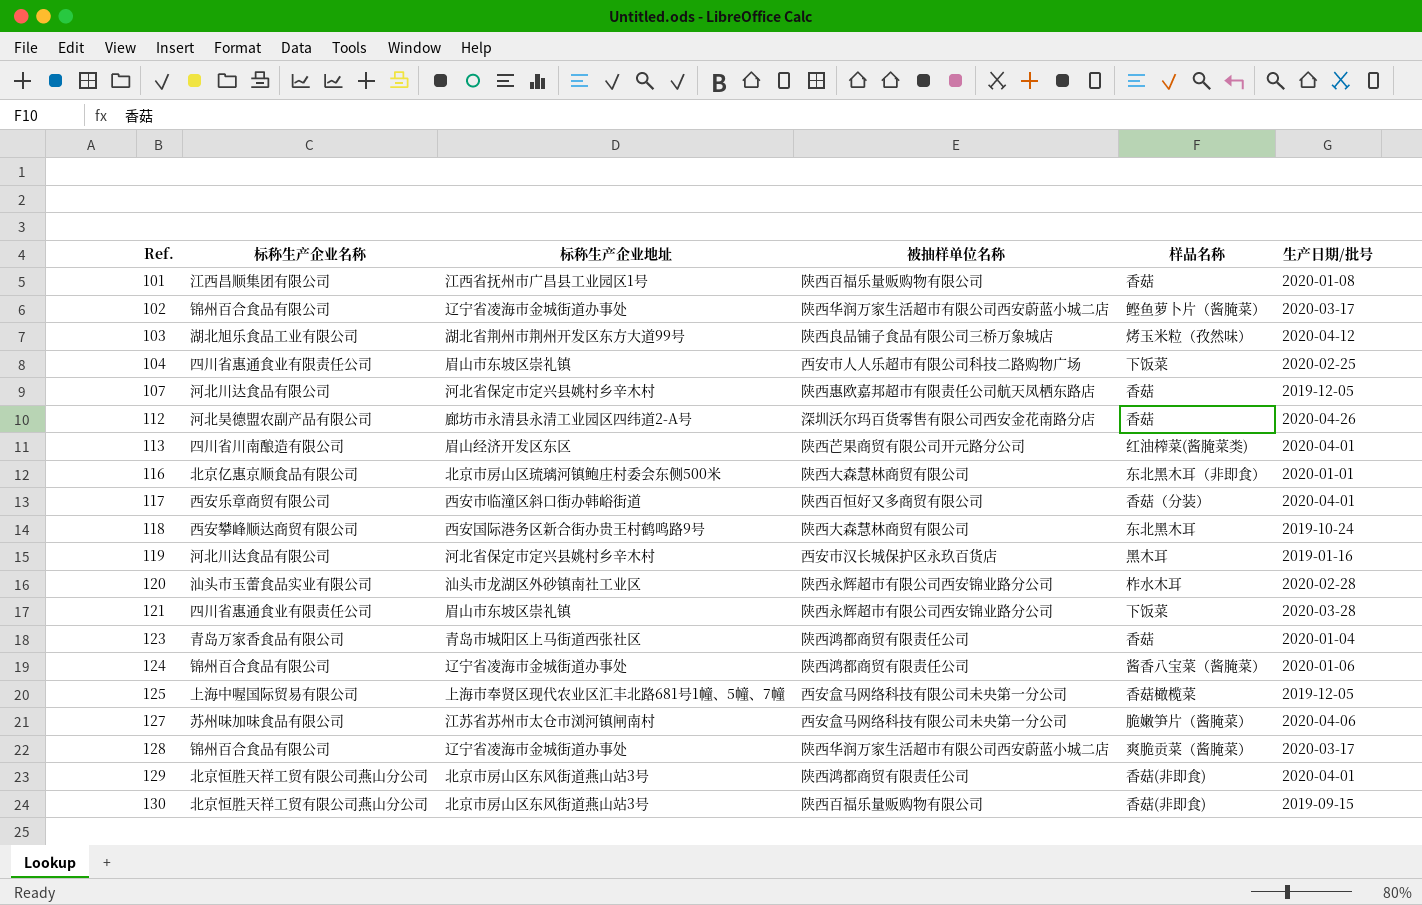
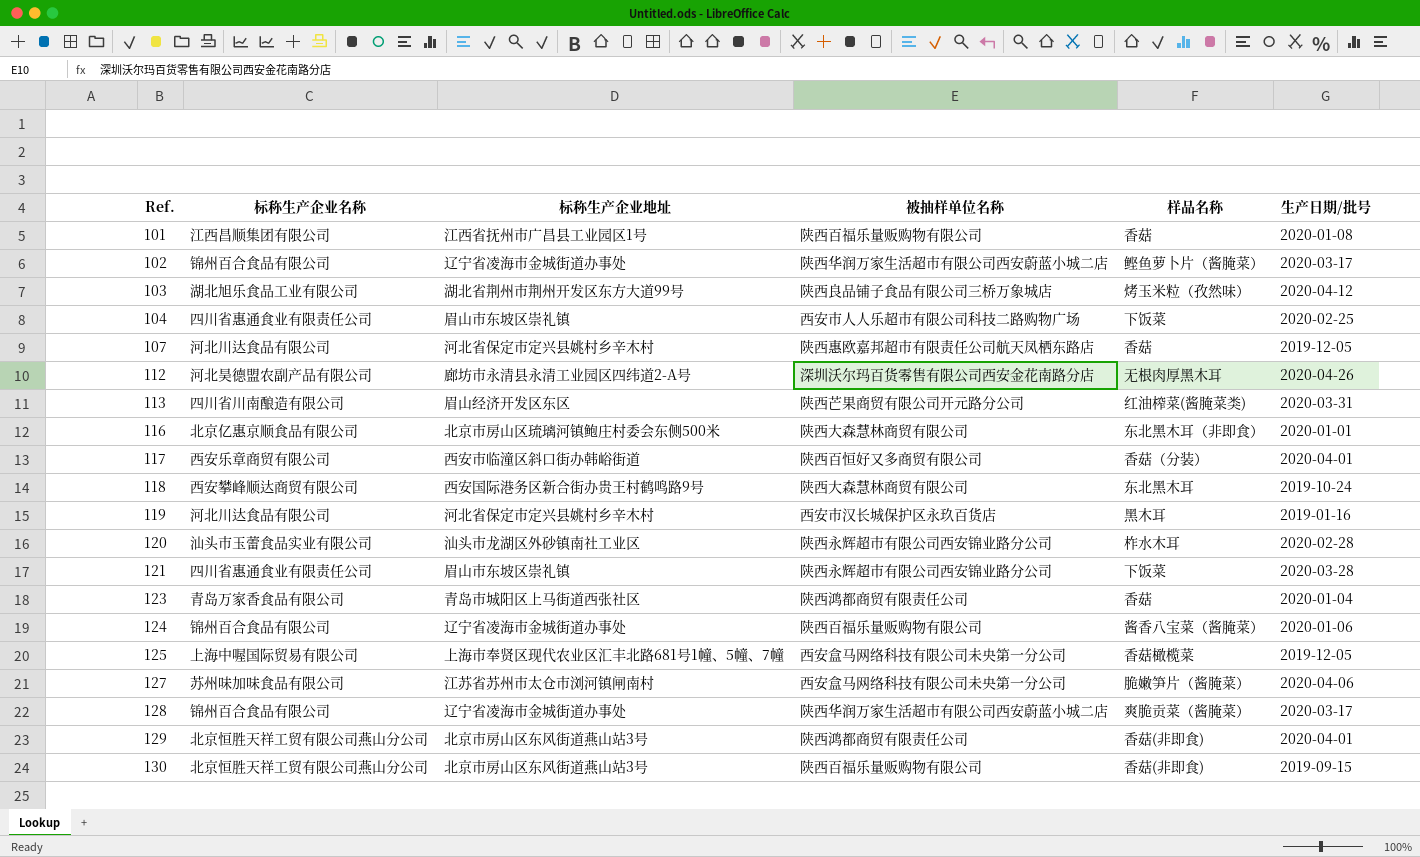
112 | 样品名称: 香菇 -> 无根肉厚黑木耳
113 | 生产日期/批号: 2020-04-01 -> 2020-03-31
124 | 被抽样单位名称: 陕西鸿都商贸有限责任公司 -> 陕西百福乐量贩购物有限公司

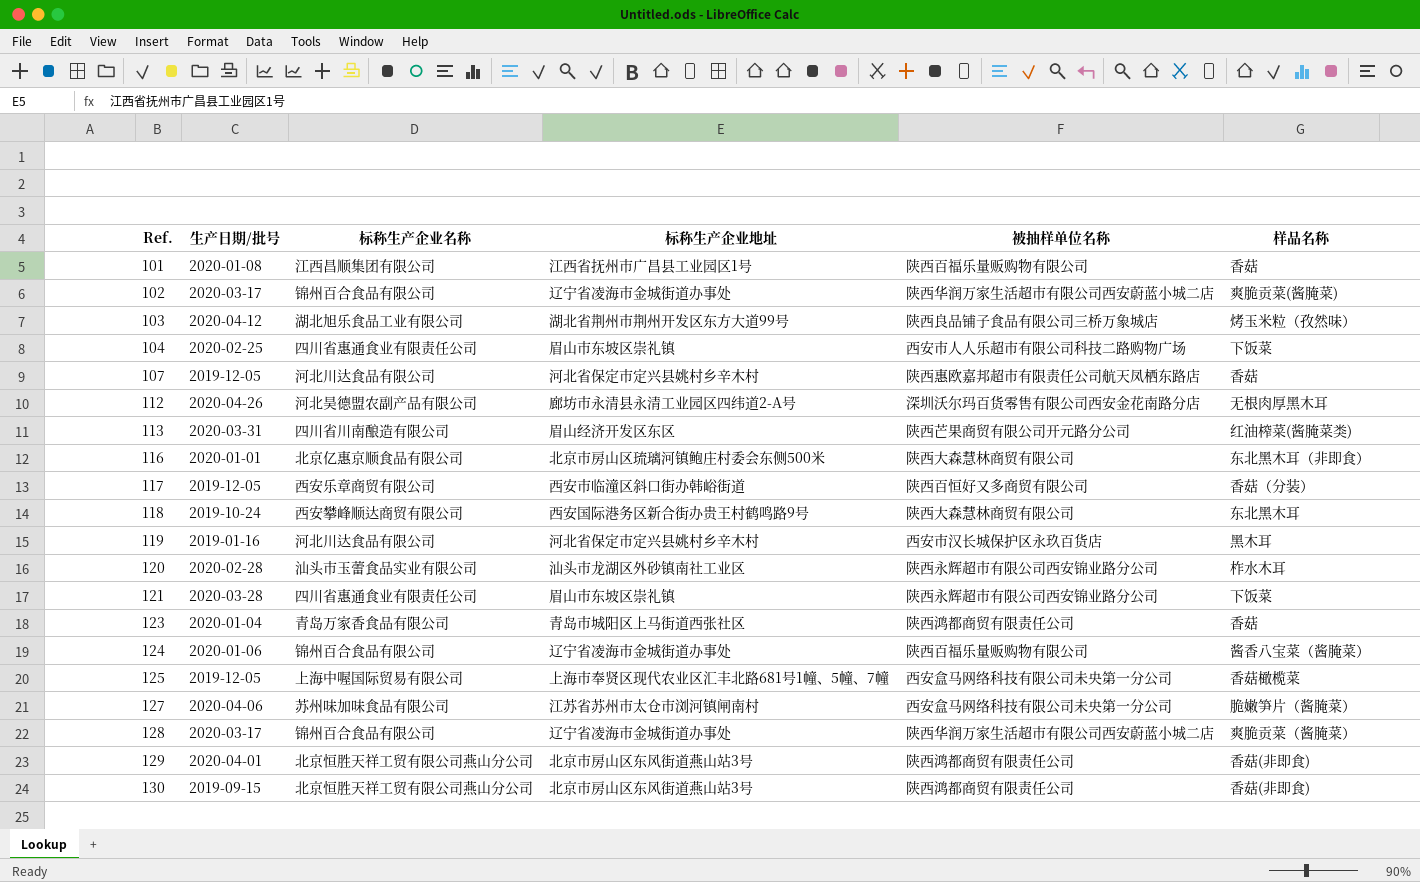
column 生产日期/批号 | position: 6 -> 2
102 | 样品名称: 鲣鱼萝卜片（酱腌菜） -> 爽脆贡菜(酱腌菜)
117 | 生产日期/批号: 2020-04-01 -> 2019-12-05
130 | 被抽样单位名称: 陕西百福乐量贩购物有限公司 -> 陕西鸿都商贸有限责任公司

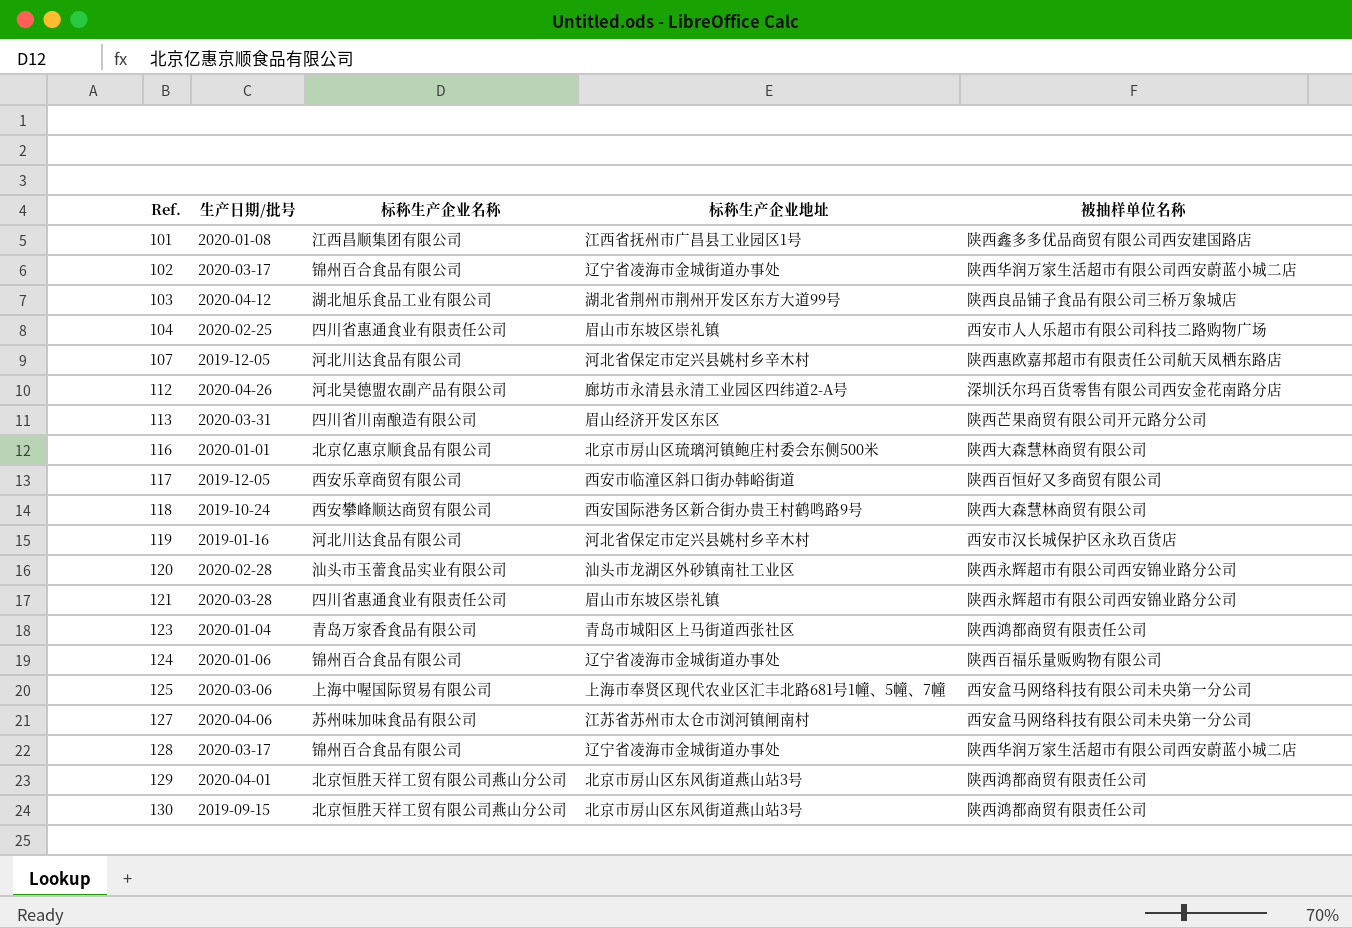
column 样品名称 | position: 6 -> none
101 | 被抽样单位名称: 陕西百福乐量贩购物有限公司 -> 陕西鑫多多优品商贸有限公司西安建国路店
125 | 生产日期/批号: 2019-12-05 -> 2020-03-06

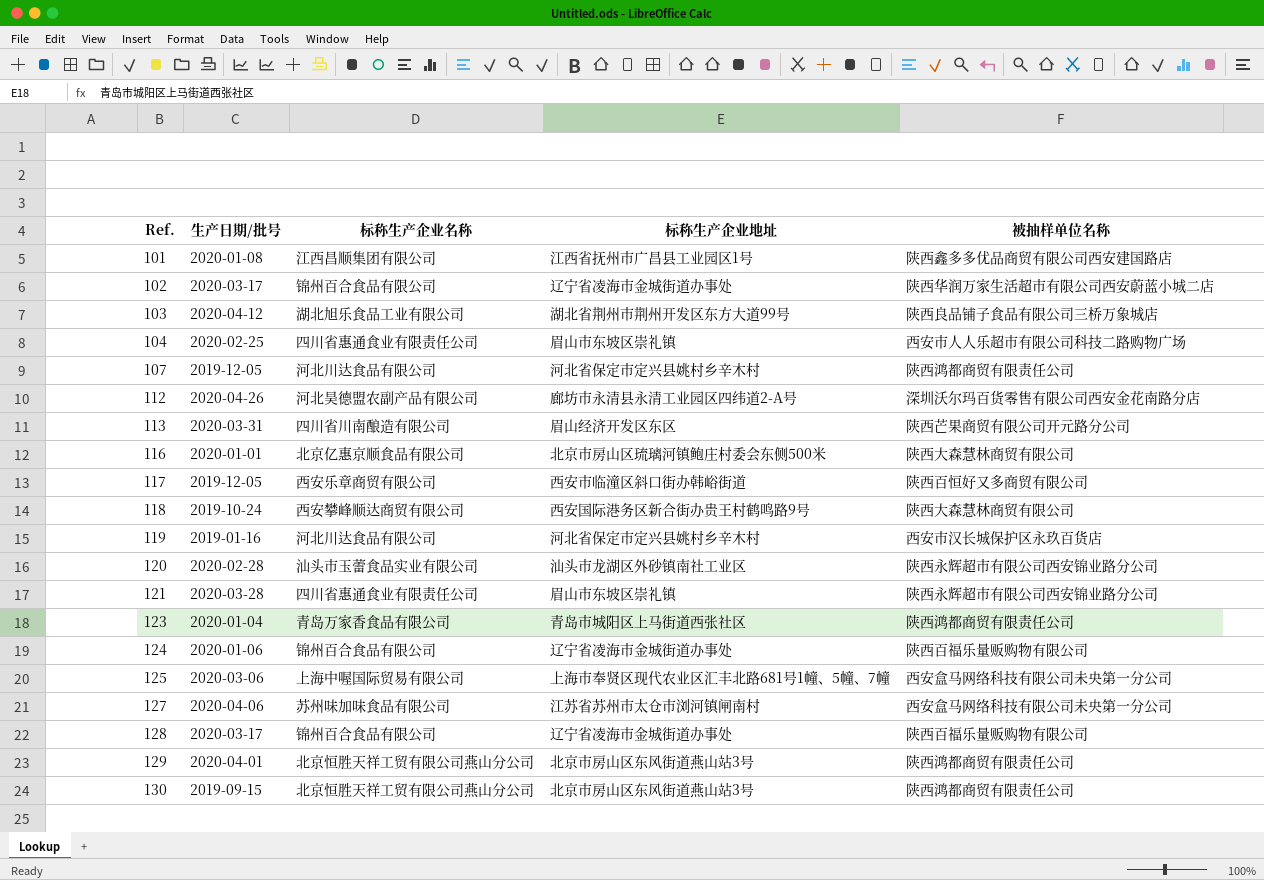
107 | 被抽样单位名称: 陕西惠欧嘉邦超市有限责任公司航天凤栖东路店 -> 陕西鸿都商贸有限责任公司
128 | 被抽样单位名称: 陕西华润万家生活超市有限公司西安蔚蓝小城二店 -> 陕西百福乐量贩购物有限公司

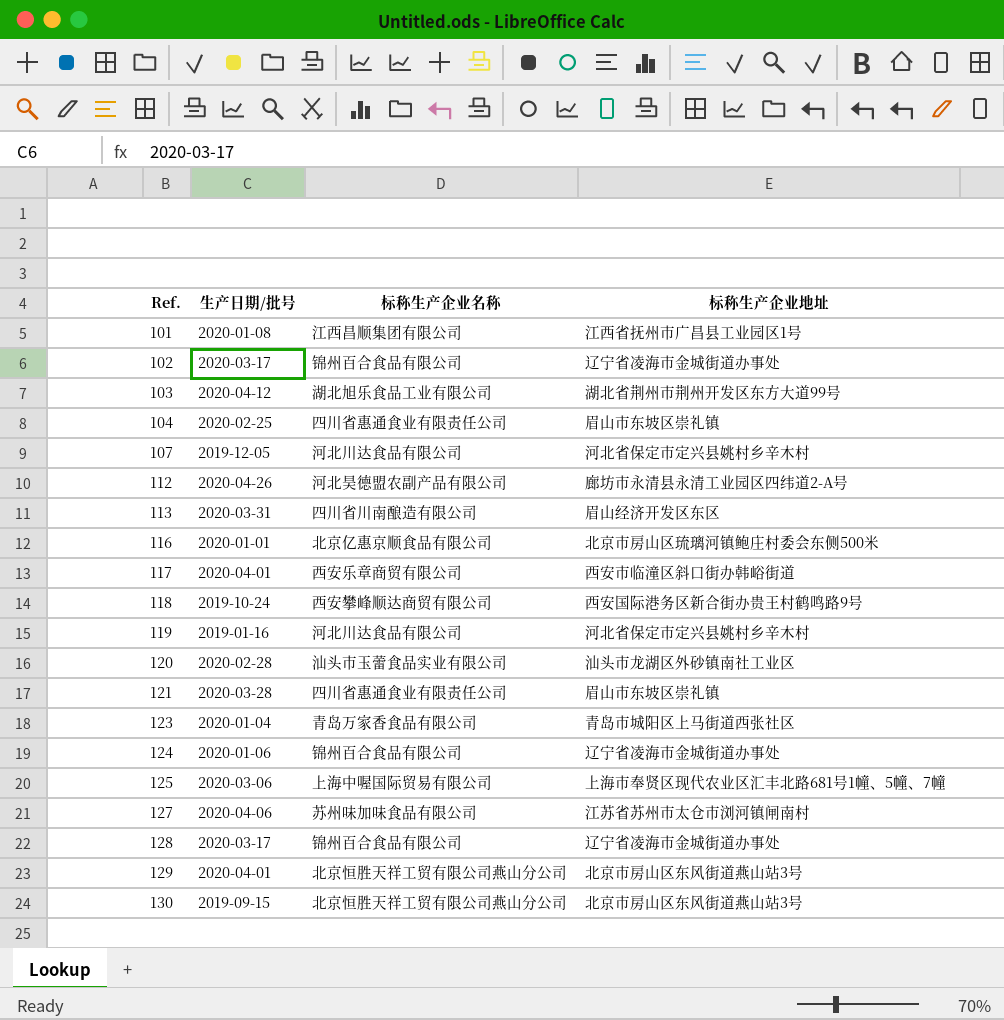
column 被抽样单位名称 | position: 5 -> none
117 | 生产日期/批号: 2019-12-05 -> 2020-04-01

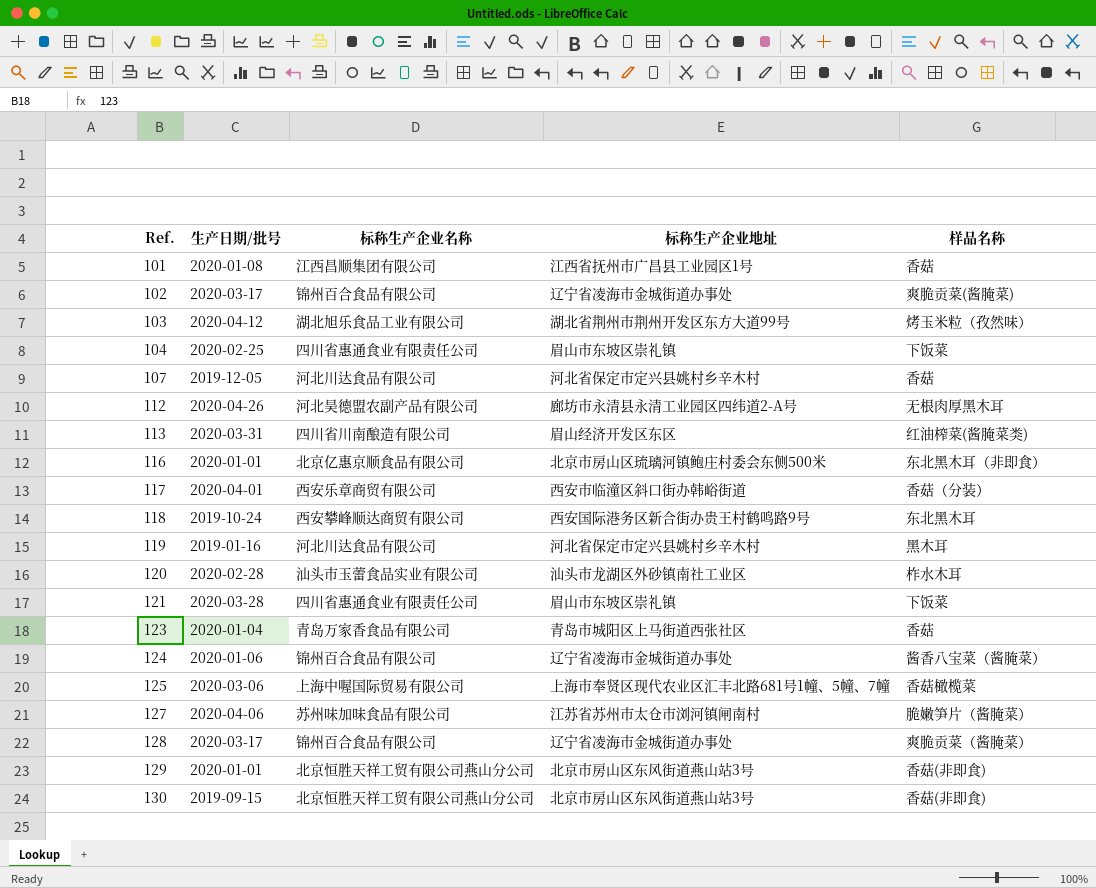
column 样品名称 | position: none -> 5
129 | 生产日期/批号: 2020-04-01 -> 2020-01-01

